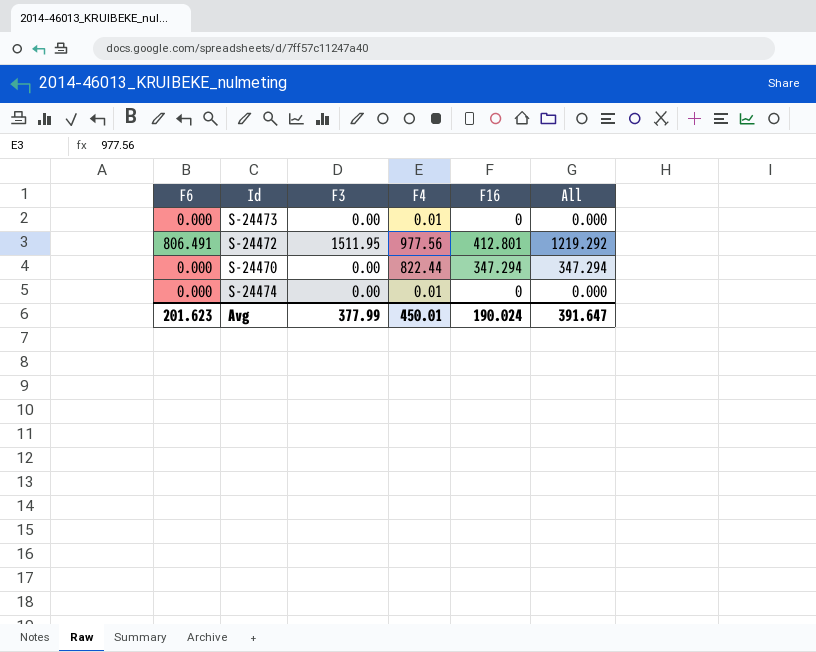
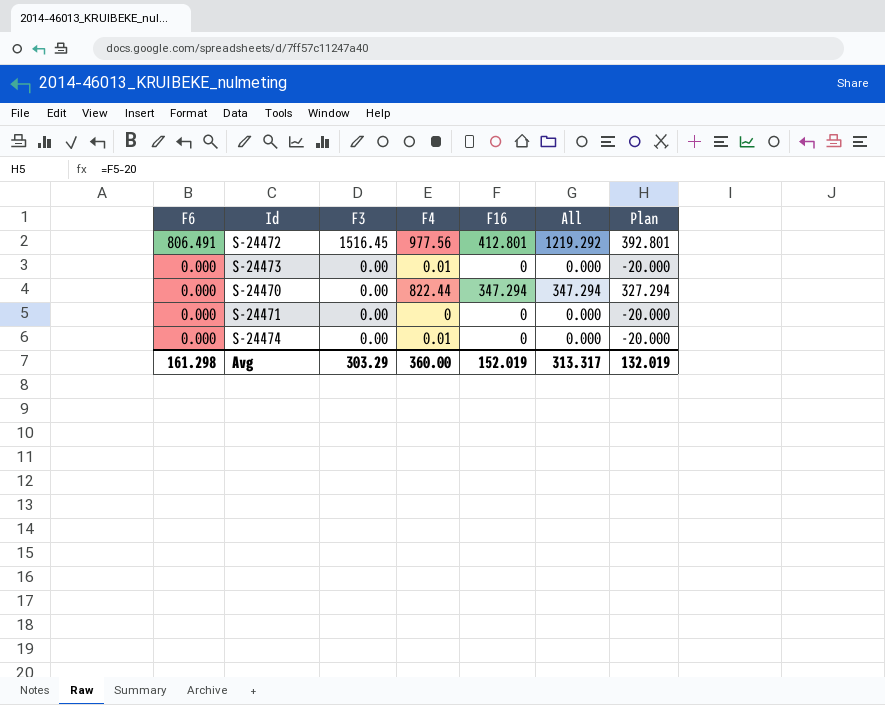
row order: none -> F6 descending
column Plan | formula: none -> [F16] - 20
S-24472 | F3: 1511.95 -> 1516.45
row S-24471: none -> 0.000 | 0.00 | 0 | 0 | 0.000 | -20.000
Avg | F6: 201.623 -> 161.298
Avg | F3: 377.99 -> 303.29
Avg | F4: 450.01 -> 360.00
Avg | F16: 190.024 -> 152.019
Avg | All: 391.647 -> 313.317

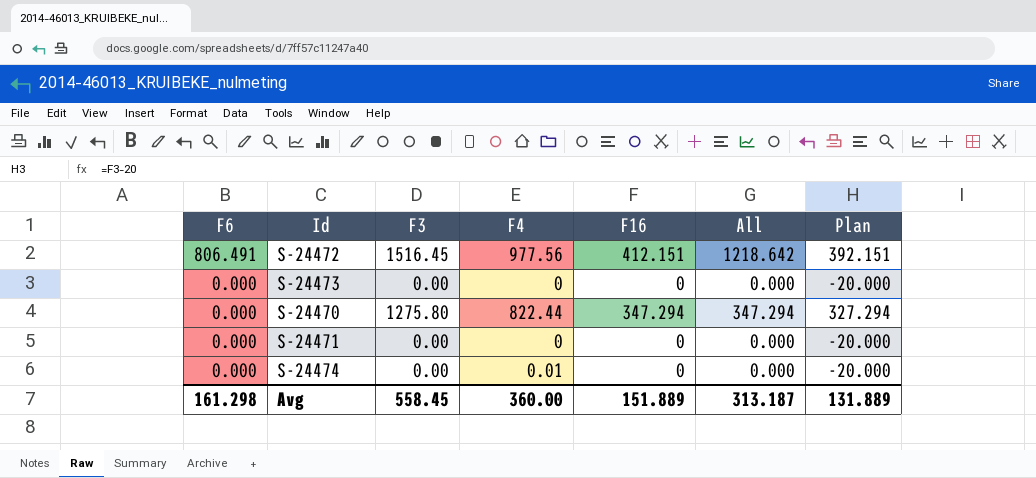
S-24472 | F16: 412.801 -> 412.151
S-24472 | All: 1219.292 -> 1218.642
S-24472 | Plan: 392.801 -> 392.151
S-24473 | F4: 0.01 -> 0
S-24470 | F3: 0.00 -> 1275.80
Avg | F3: 303.29 -> 558.45
Avg | F16: 152.019 -> 151.889
Avg | All: 313.317 -> 313.187
Avg | Plan: 132.019 -> 131.889

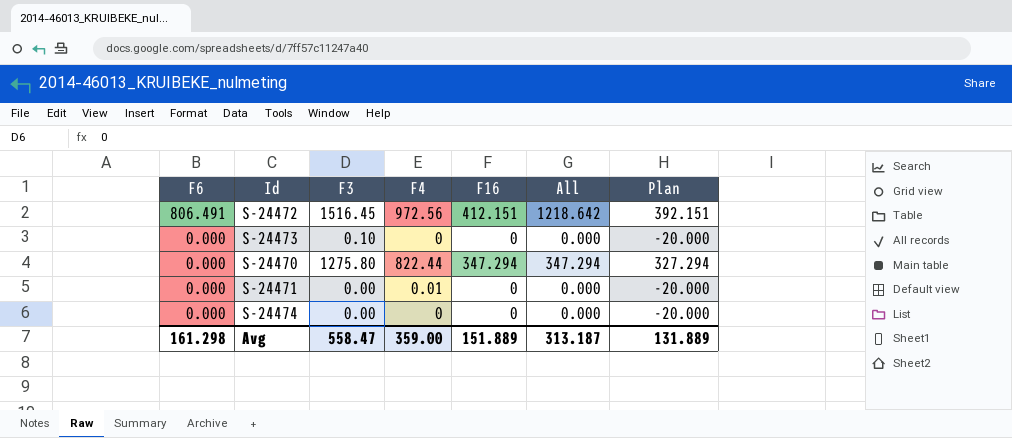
S-24472 | F4: 977.56 -> 972.56
S-24473 | F3: 0.00 -> 0.10
S-24471 | F4: 0 -> 0.01
S-24474 | F4: 0.01 -> 0
Avg | F3: 558.45 -> 558.47
Avg | F4: 360.00 -> 359.00

